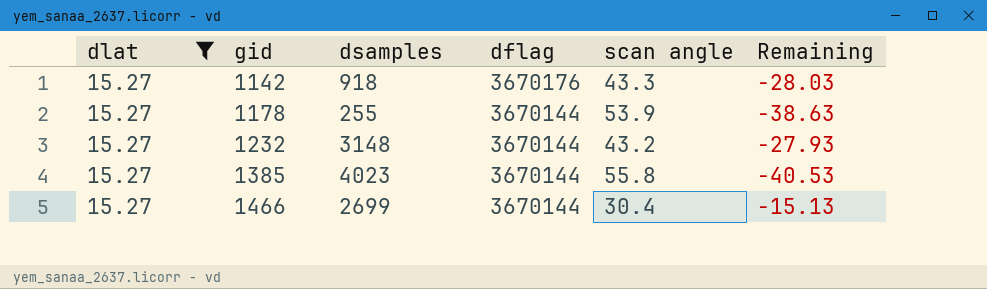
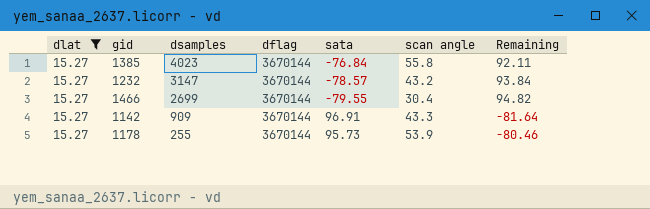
row order: gid ascending -> dsamples descending
column sata | position: none -> 5
column Remaining | formula: [dlat] - [scan angle] -> [dlat] - [sata]
1232 | dsamples: 3148 -> 3147
1142 | dsamples: 918 -> 909
1142 | dflag: 3670176 -> 3670144

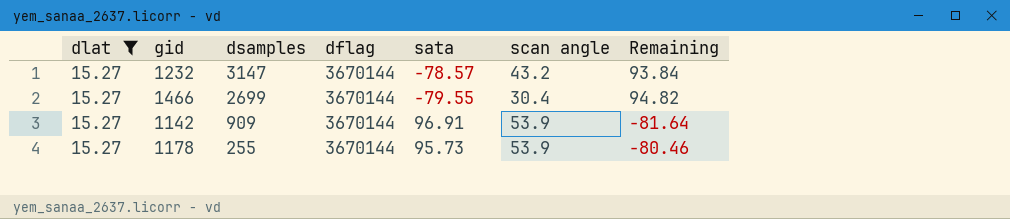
row 1385: 15.27 | 4023 | 3670144 | -76.84 | 55.8 | 92.11 -> none
1142 | scan angle: 43.3 -> 53.9

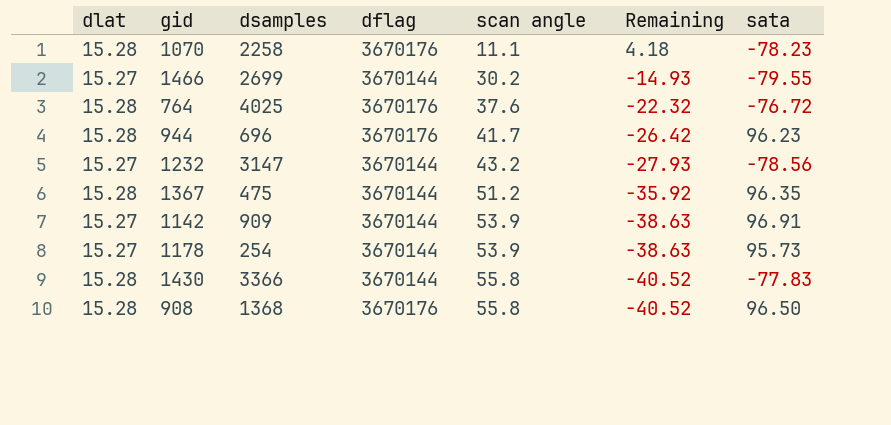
filter: dlat = 15.27 -> none
row order: dsamples descending -> scan angle ascending
column Remaining | formula: [dlat] - [sata] -> [dlat] - [scan angle]
column sata | position: 5 -> 7
1466 | scan angle: 30.4 -> 30.2
1232 | sata: -78.57 -> -78.56
1178 | dsamples: 255 -> 254

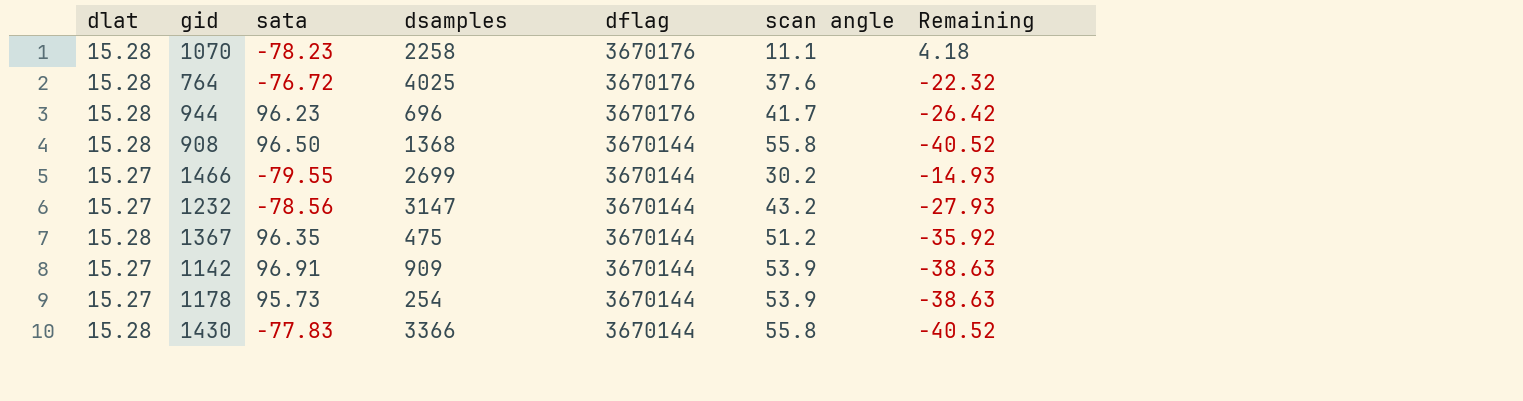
row order: scan angle ascending -> dflag descending
column sata | position: 7 -> 3
908 | dflag: 3670176 -> 3670144

